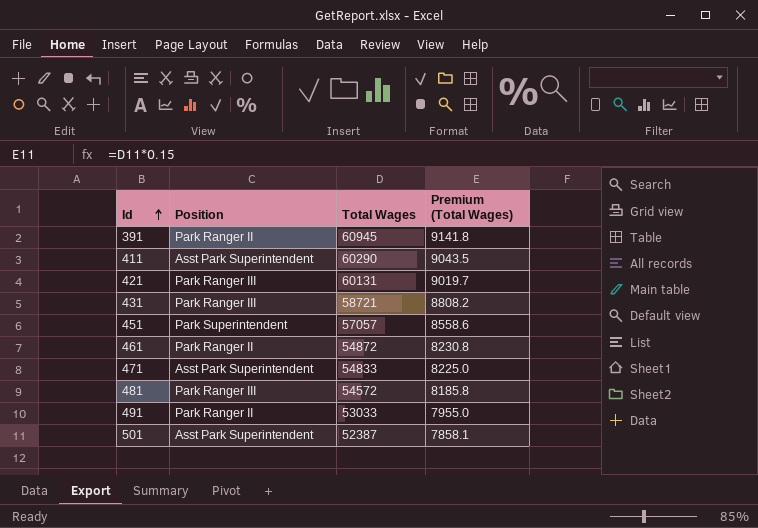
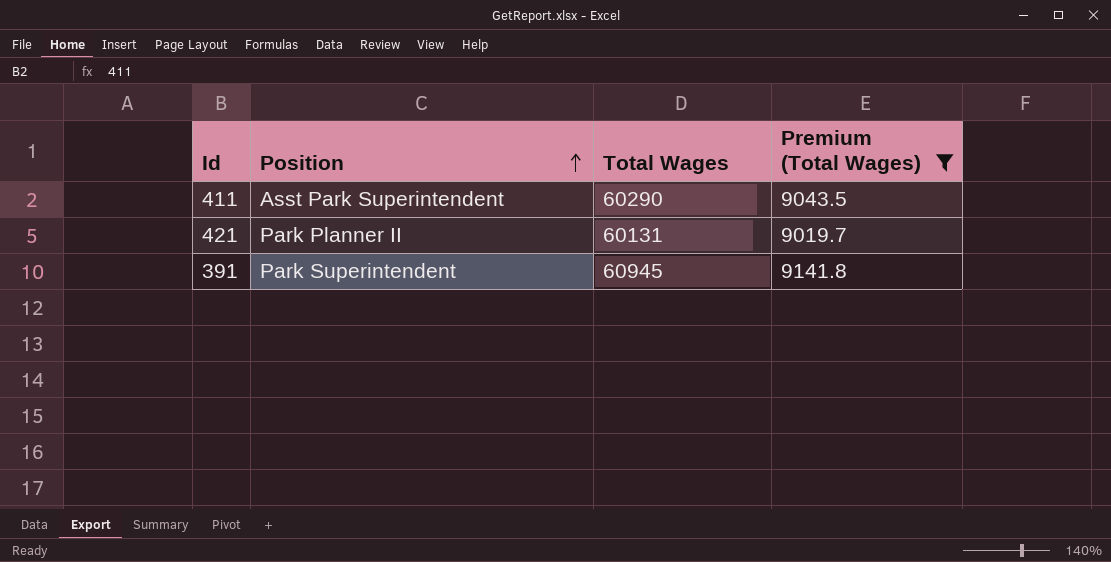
filter: none -> Premium (Total Wages) >= 9019.7
row order: Id ascending -> Position ascending
421 | Position: Park Ranger III -> Park Planner II
391 | Position: Park Ranger II -> Park Superintendent

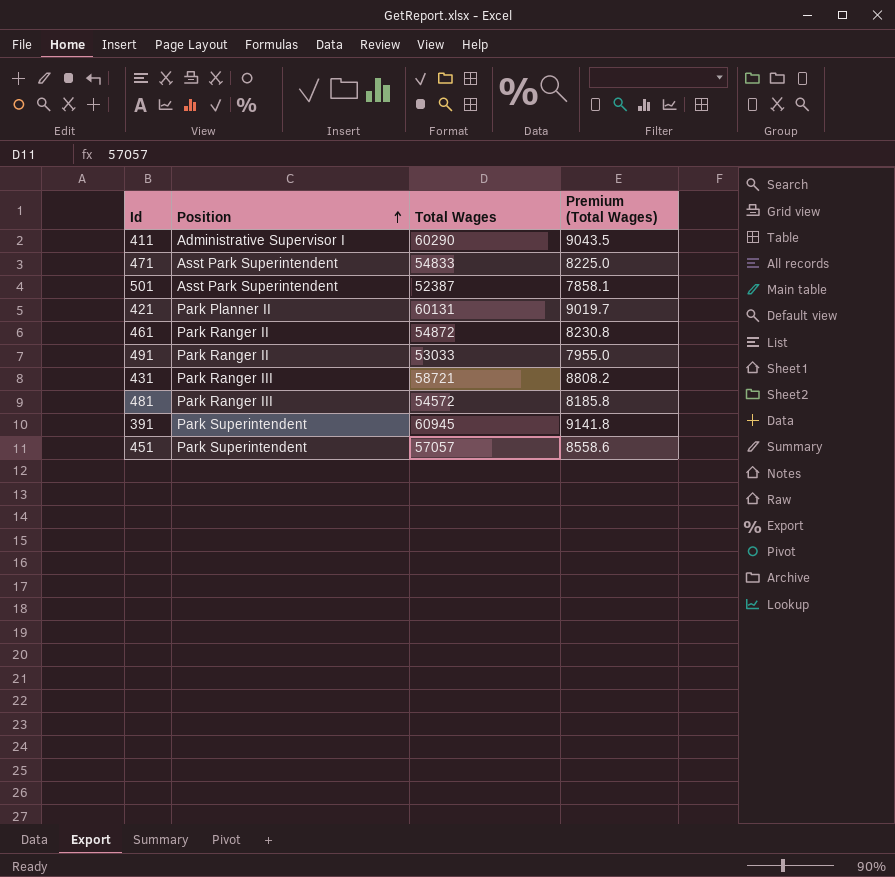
filter: Premium (Total Wages) >= 9019.7 -> none
411 | Position: Asst Park Superintendent -> Administrative Supervisor I

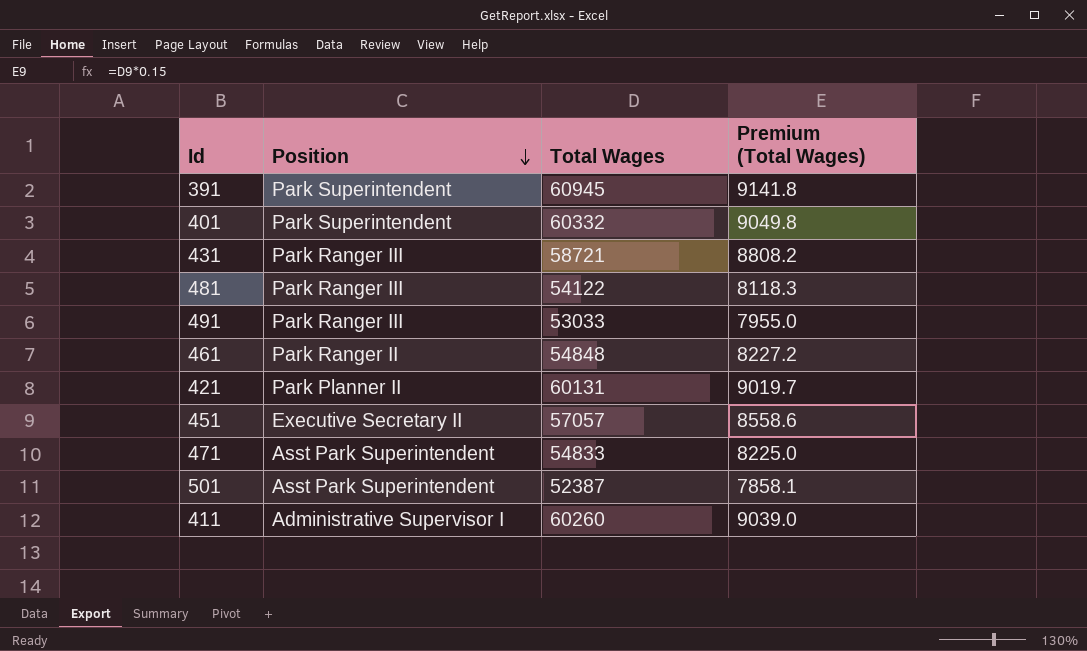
row order: Position ascending -> Position descending
row 401: none -> Park Superintendent | 60332 | 9049.8
481 | Total Wages: 54572 -> 54122
481 | Premium (Total Wages): 8185.8 -> 8118.3
491 | Position: Park Ranger II -> Park Ranger III
461 | Total Wages: 54872 -> 54848
461 | Premium (Total Wages): 8230.8 -> 8227.2
451 | Position: Park Superintendent -> Executive Secretary II
411 | Total Wages: 60290 -> 60260
411 | Premium (Total Wages): 9043.5 -> 9039.0

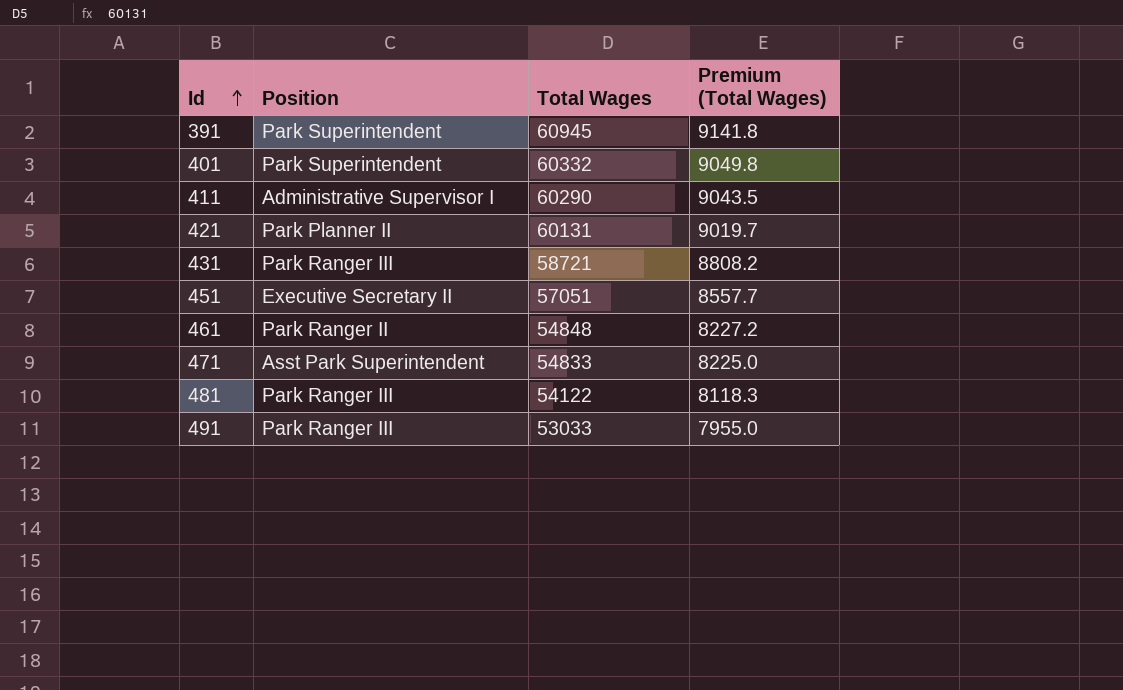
row order: Position descending -> Id ascending
row 501: Asst Park Superintendent | 52387 | 7858.1 -> none
411 | Total Wages: 60260 -> 60290
411 | Premium (Total Wages): 9039.0 -> 9043.5
451 | Total Wages: 57057 -> 57051
451 | Premium (Total Wages): 8558.6 -> 8557.7

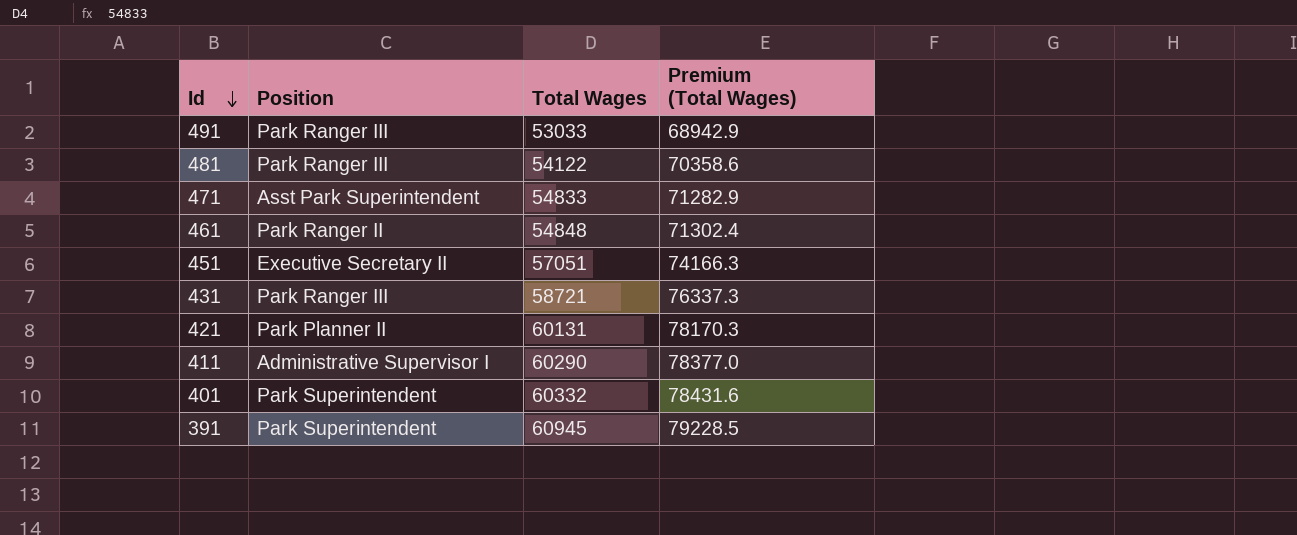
row order: Id ascending -> Id descending
column Premium (Total Wages) | formula: [Total Wages] * 0.15 -> [Total Wages] * 1.3

